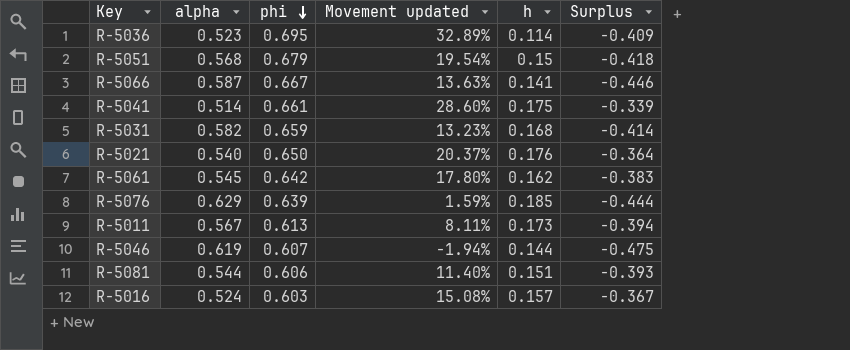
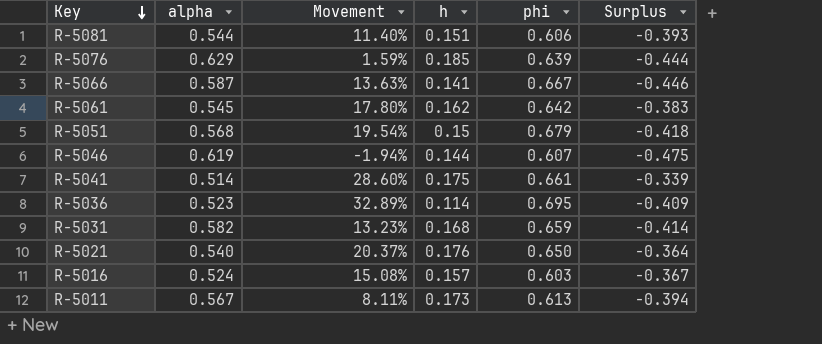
row order: phi descending -> Key descending
column name: Movement updated -> Movement
column phi | position: 3 -> 5

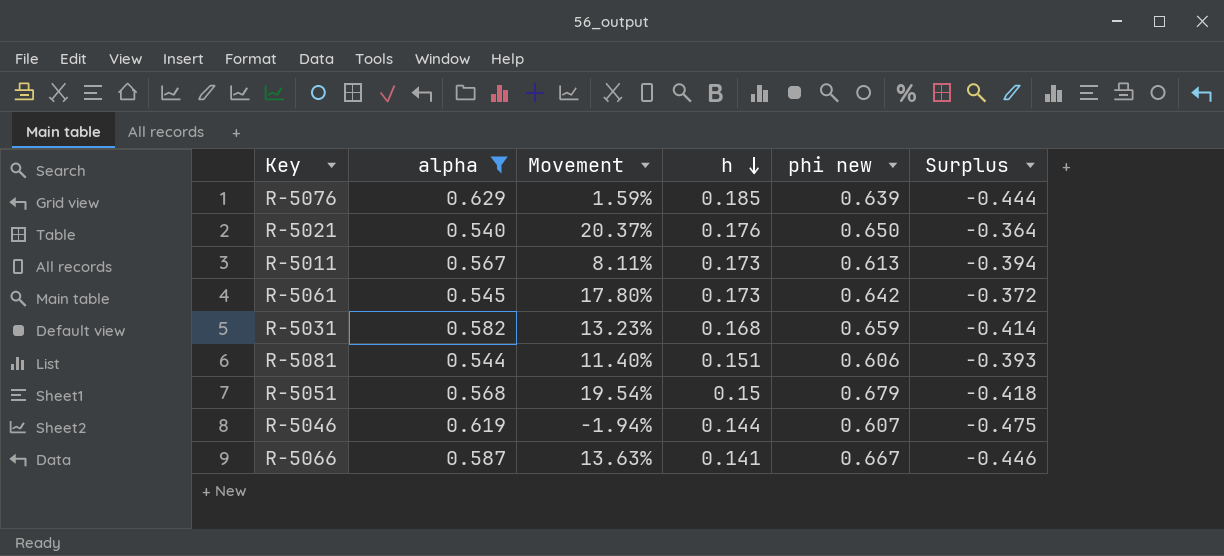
filter: none -> alpha >= 0.540
row order: Key descending -> h descending
column name: phi -> phi new
R-5061 | h: 0.162 -> 0.173
R-5061 | Surplus: -0.383 -> -0.372

